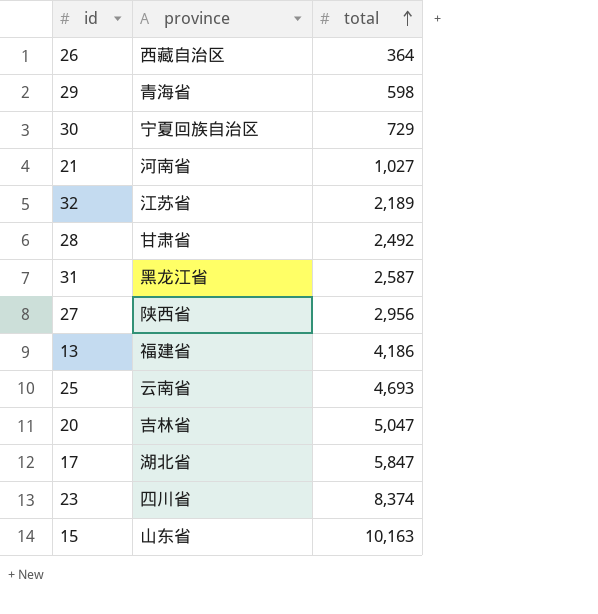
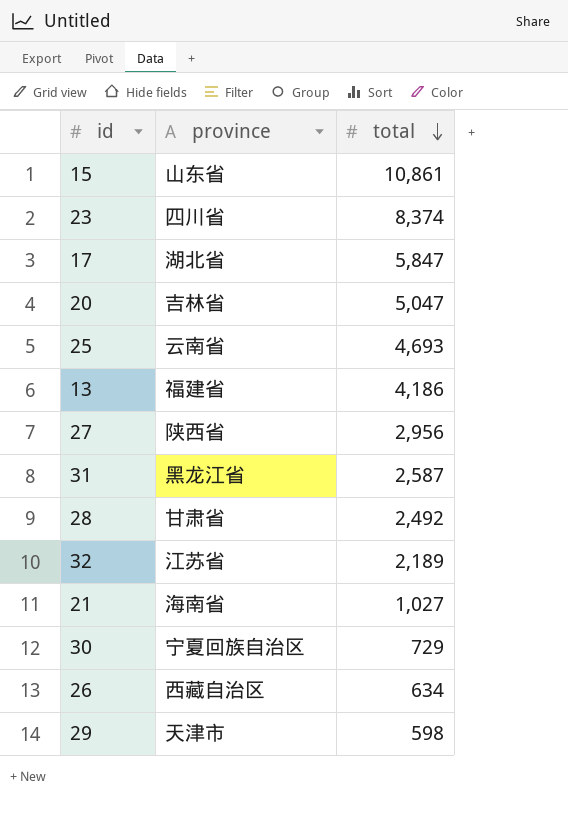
row order: total ascending -> total descending
15 | total: 10,163 -> 10,861
21 | province: 河南省 -> 海南省
26 | total: 364 -> 634
29 | province: 青海省 -> 天津市

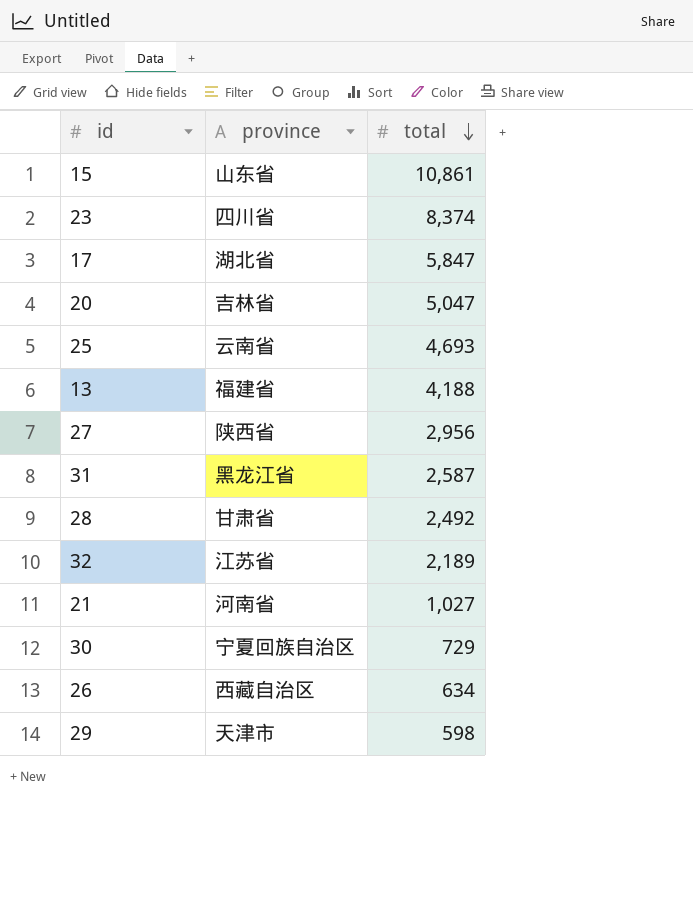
13 | total: 4,186 -> 4,188
21 | province: 海南省 -> 河南省

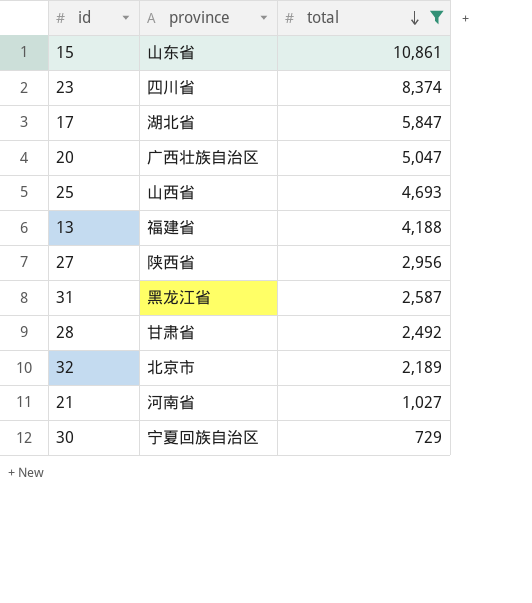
filter: none -> total >= 729
20 | province: 吉林省 -> 广西壮族自治区
25 | province: 云南省 -> 山西省
32 | province: 江苏省 -> 北京市

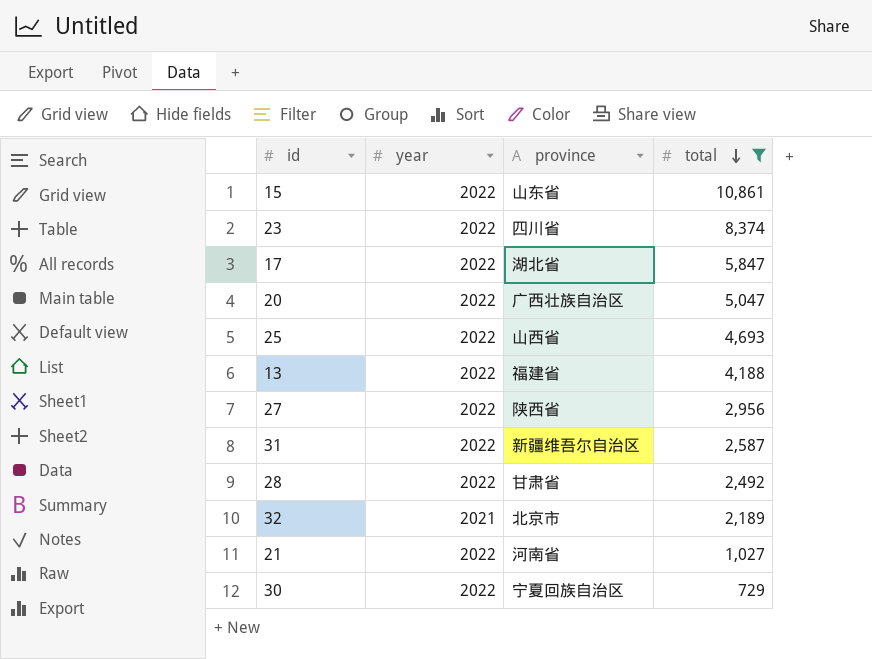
column year | position: none -> 2
31 | province: 黑龙江省 -> 新疆维吾尔自治区

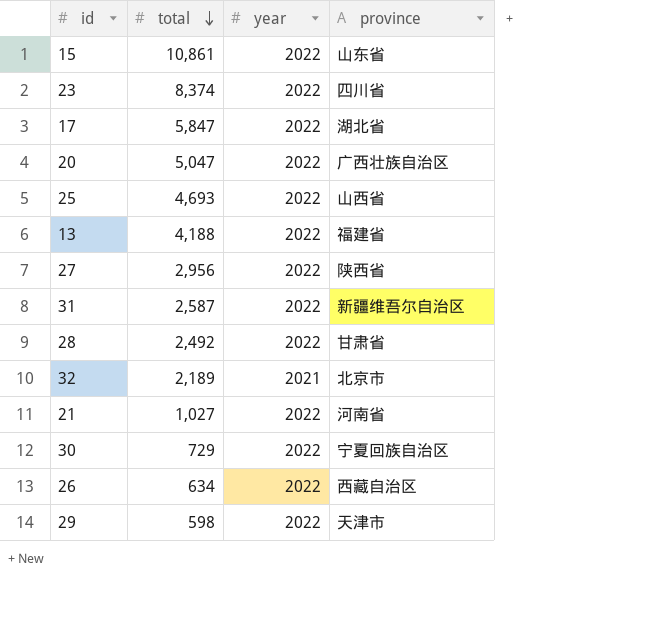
filter: total >= 729 -> none
column total | position: 4 -> 2

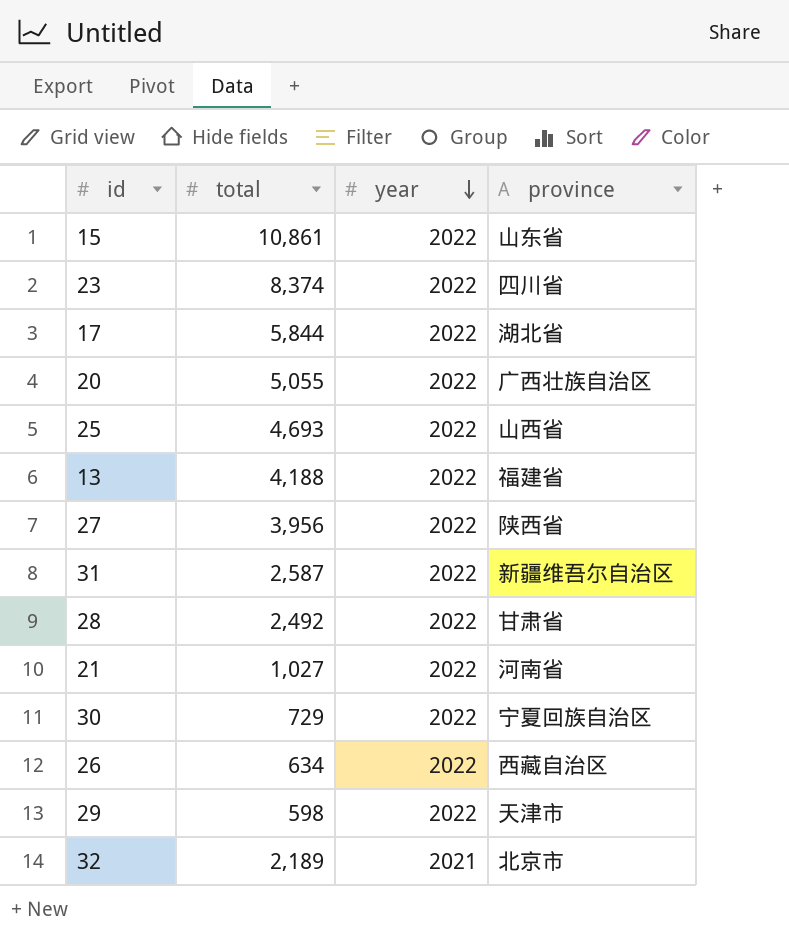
row order: total descending -> year descending
17 | total: 5,847 -> 5,844
20 | total: 5,047 -> 5,055
27 | total: 2,956 -> 3,956

